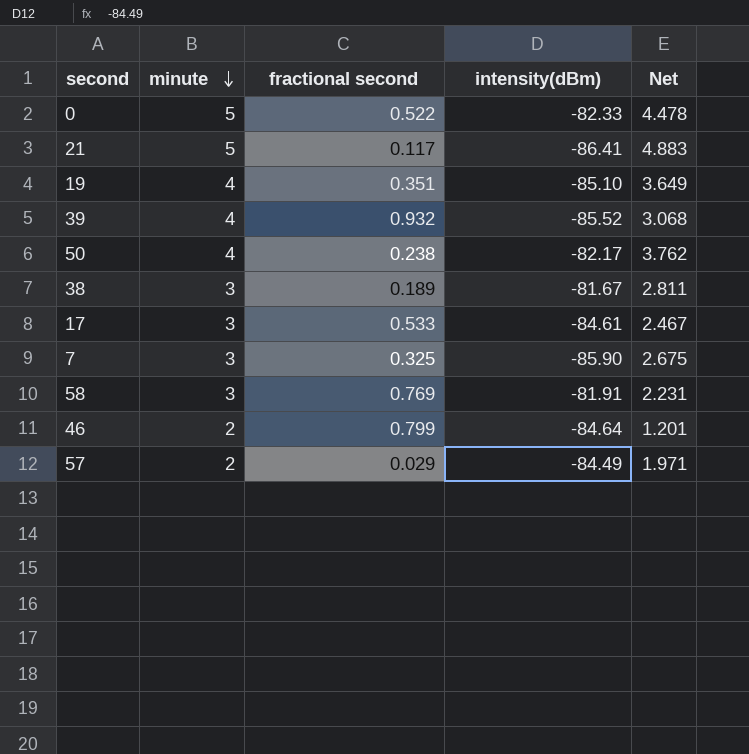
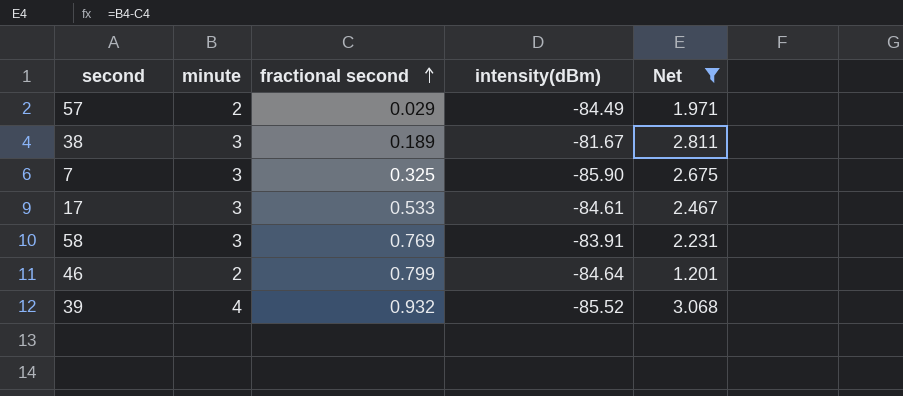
filter: none -> Net <= 3.068
row order: minute descending -> fractional second ascending
58 | intensity(dBm): -81.91 -> -83.91

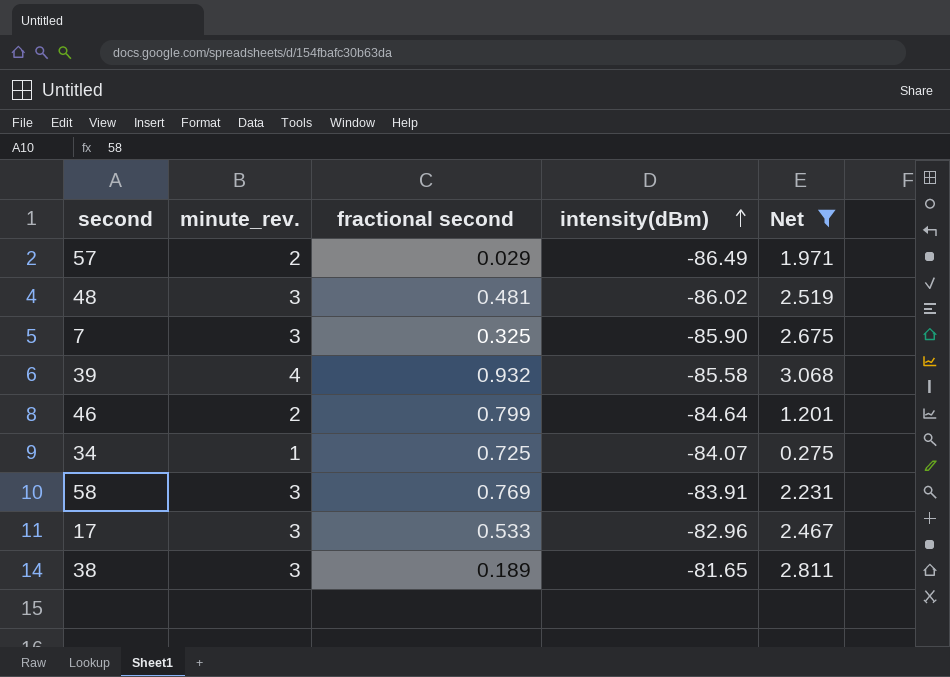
row order: fractional second ascending -> intensity(dBm) ascending
column name: minute -> minute_rev.
57 | intensity(dBm): -84.49 -> -86.49
row 48: none -> 3 | 0.481 | -86.02 | 2.519
39 | intensity(dBm): -85.52 -> -85.58
row 34: none -> 1 | 0.725 | -84.07 | 0.275
17 | intensity(dBm): -84.61 -> -82.96
38 | intensity(dBm): -81.67 -> -81.65

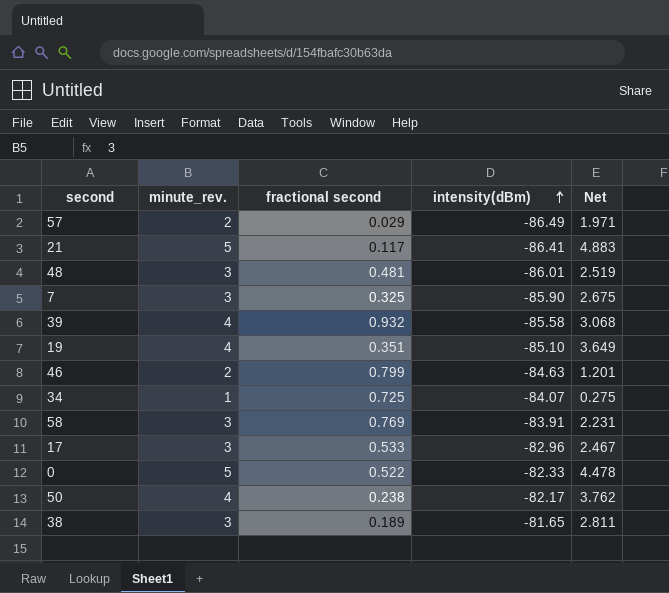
filter: Net <= 3.068 -> none
48 | intensity(dBm): -86.02 -> -86.01
46 | intensity(dBm): -84.64 -> -84.63

